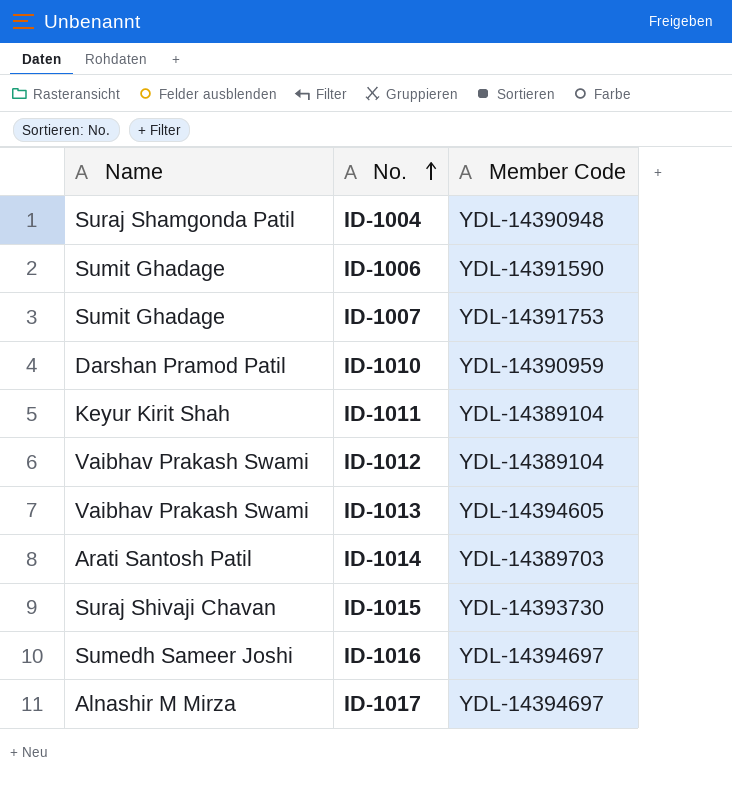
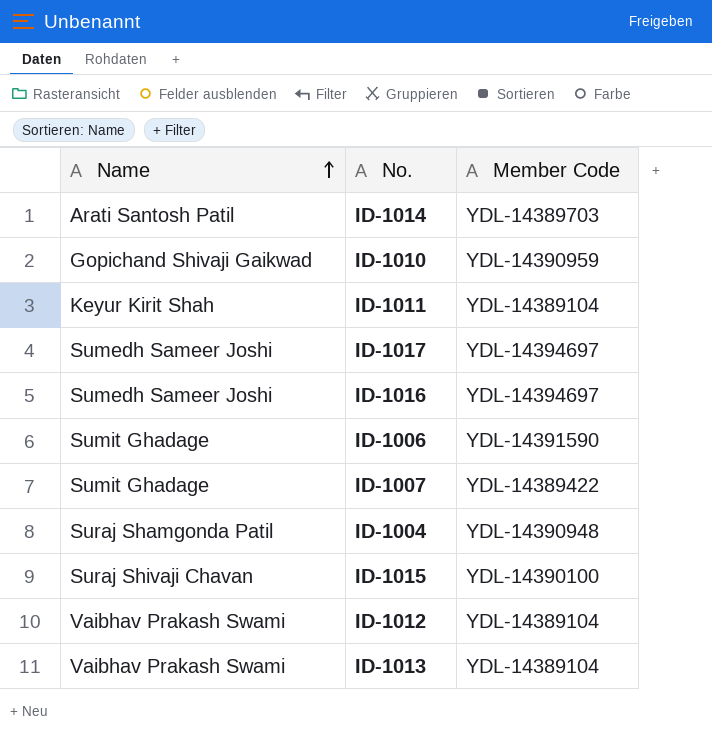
row order: No. ascending -> Name ascending
ID-1010 | Name: Darshan Pramod Patil -> Gopichand Shivaji Gaikwad
ID-1017 | Name: Alnashir M Mirza -> Sumedh Sameer Joshi
ID-1007 | Member Code: YDL-14391753 -> YDL-14389422
ID-1015 | Member Code: YDL-14393730 -> YDL-14390100
ID-1013 | Member Code: YDL-14394605 -> YDL-14389104

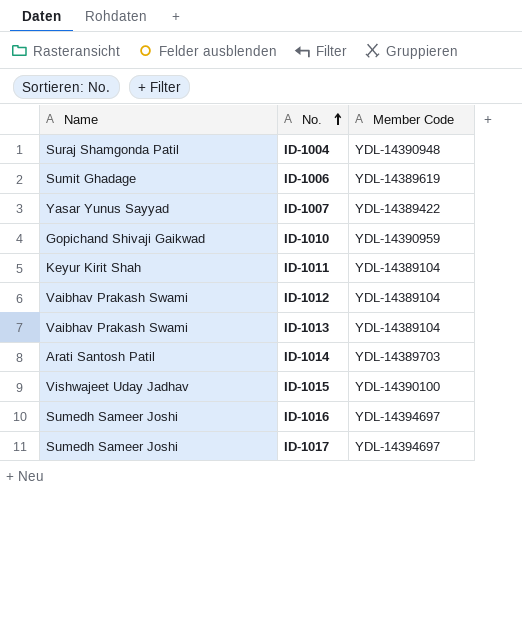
row order: Name ascending -> No. ascending
ID-1006 | Member Code: YDL-14391590 -> YDL-14389619
ID-1007 | Name: Sumit Ghadage -> Yasar Yunus Sayyad
ID-1015 | Name: Suraj Shivaji Chavan -> Vishwajeet Uday Jadhav

